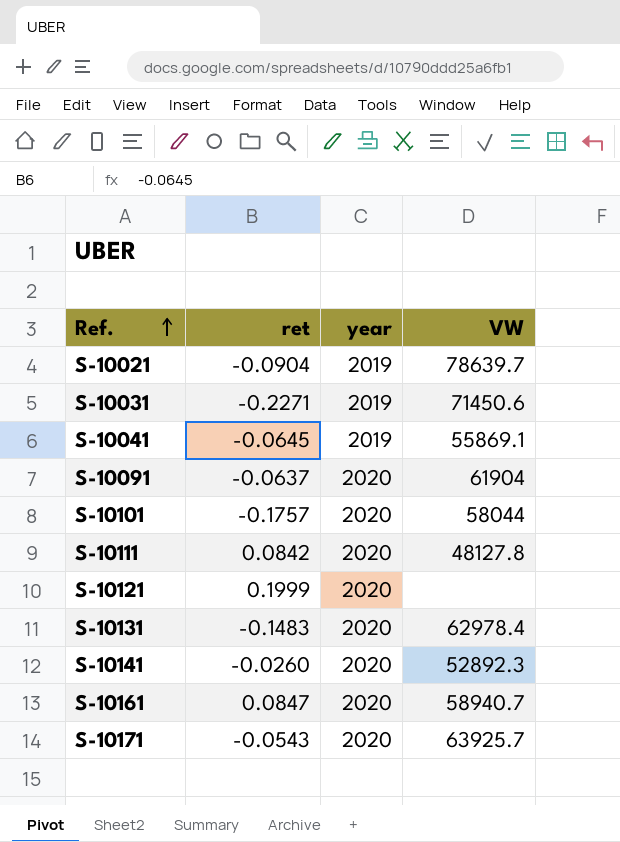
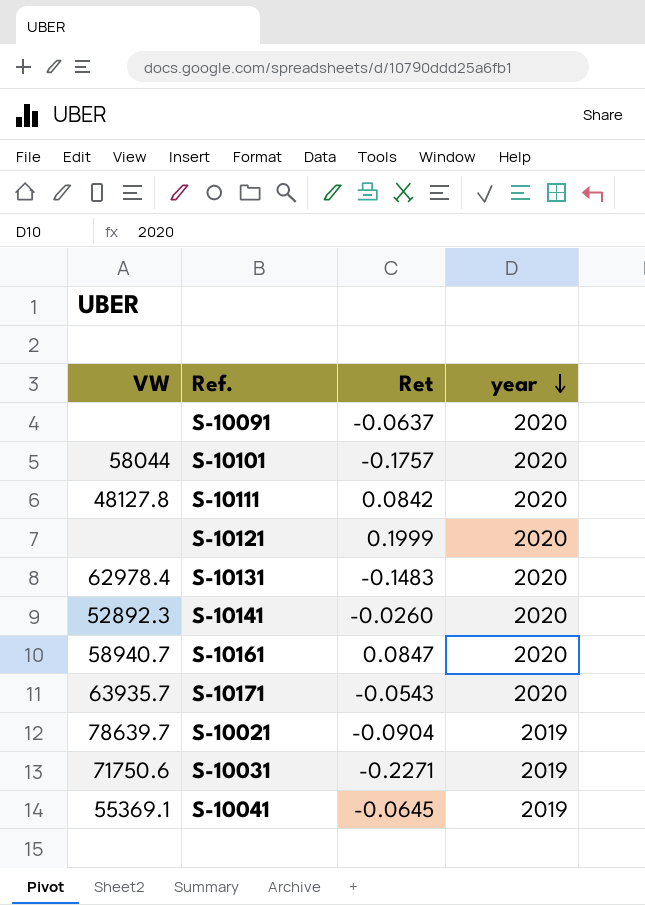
row order: Ref. ascending -> year descending
column VW | position: 4 -> 1
column name: ret -> Ret
S-10091 | VW: 61904 -> none
S-10171 | VW: 63925.7 -> 63935.7
S-10031 | VW: 71450.6 -> 71750.6
S-10041 | VW: 55869.1 -> 55369.1

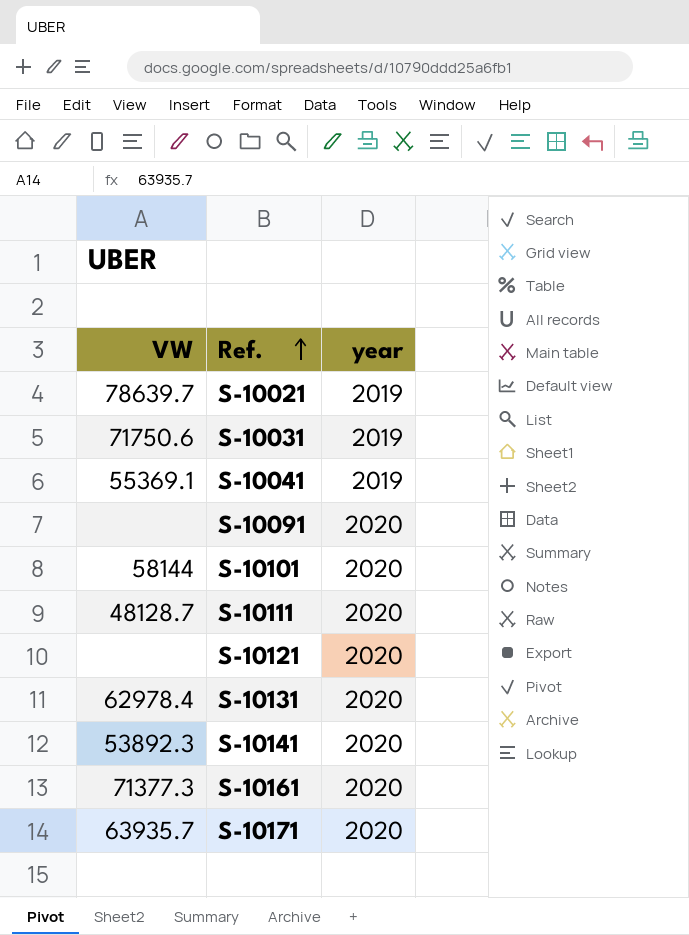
row order: year descending -> Ref. ascending
column Ret | position: 3 -> none
S-10101 | VW: 58044 -> 58144
S-10111 | VW: 48127.8 -> 48128.7
S-10141 | VW: 52892.3 -> 53892.3
S-10161 | VW: 58940.7 -> 71377.3

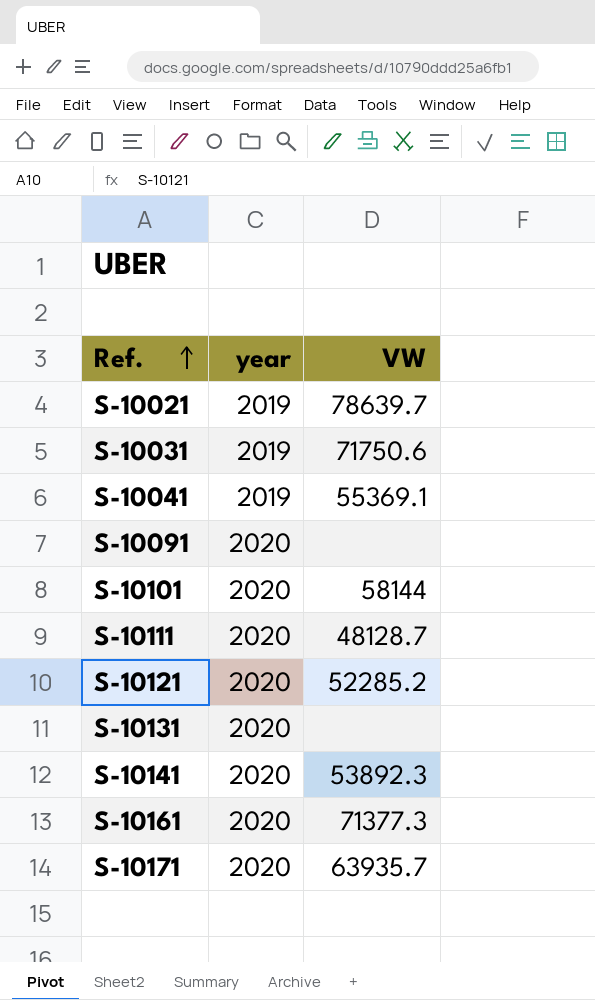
column VW | position: 1 -> 3
S-10121 | VW: none -> 52285.2
S-10131 | VW: 62978.4 -> none

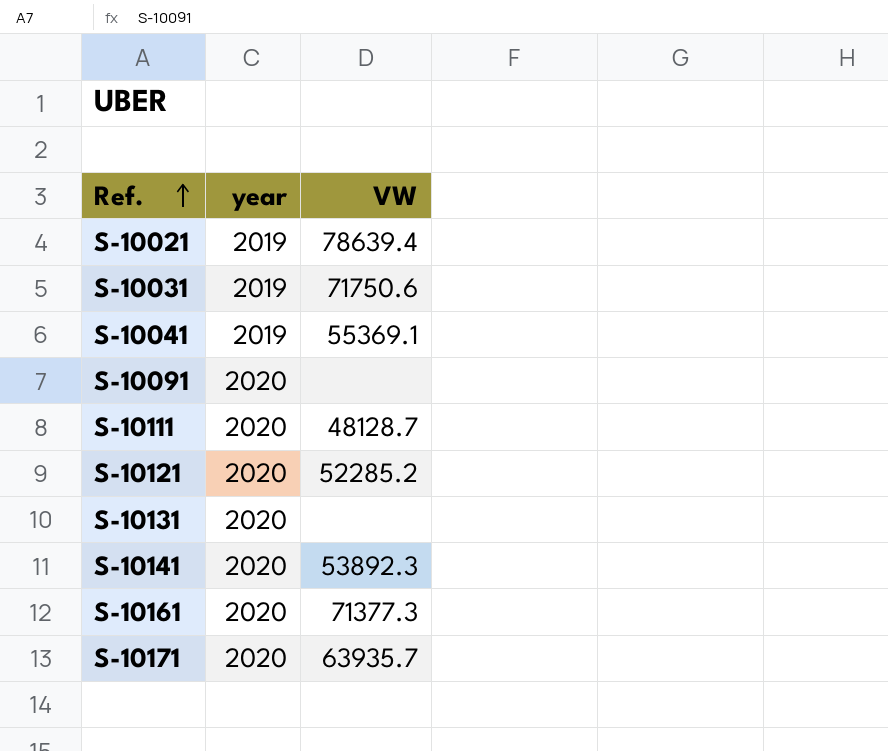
row S-10101: 2020 | 58144 -> none
S-10021 | VW: 78639.7 -> 78639.4

